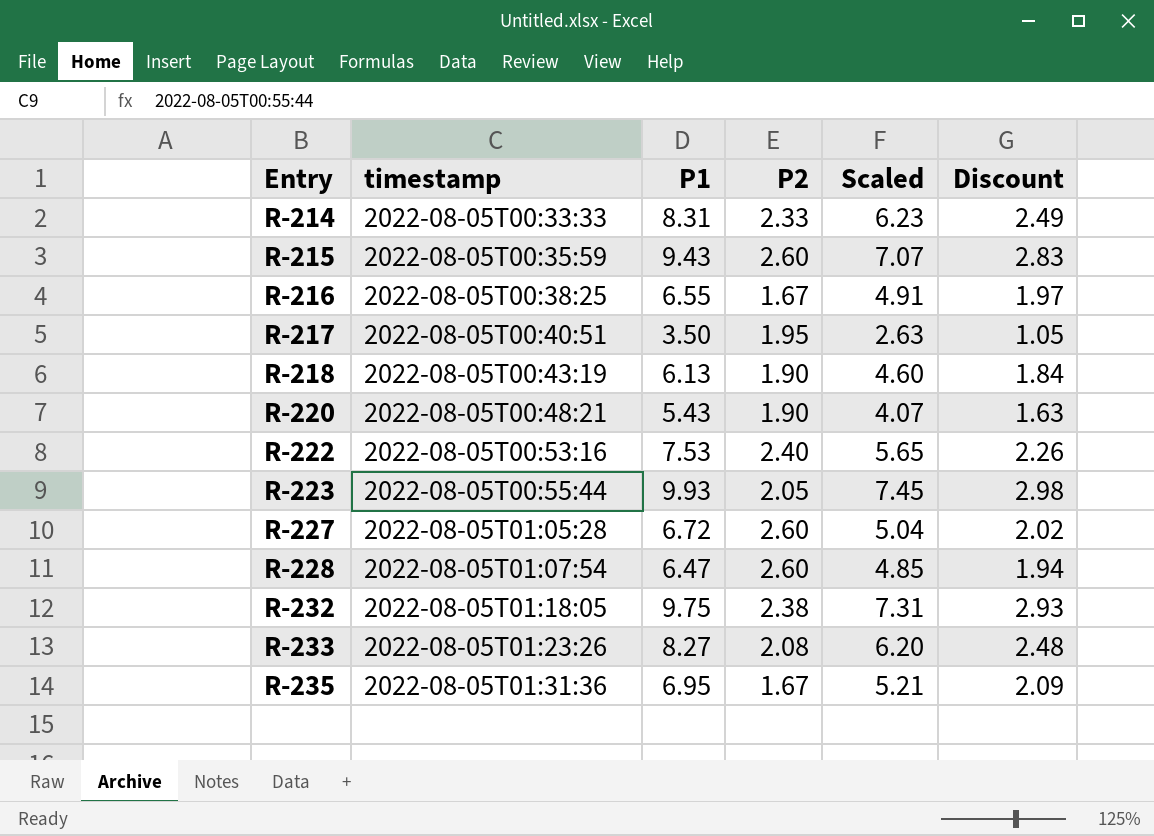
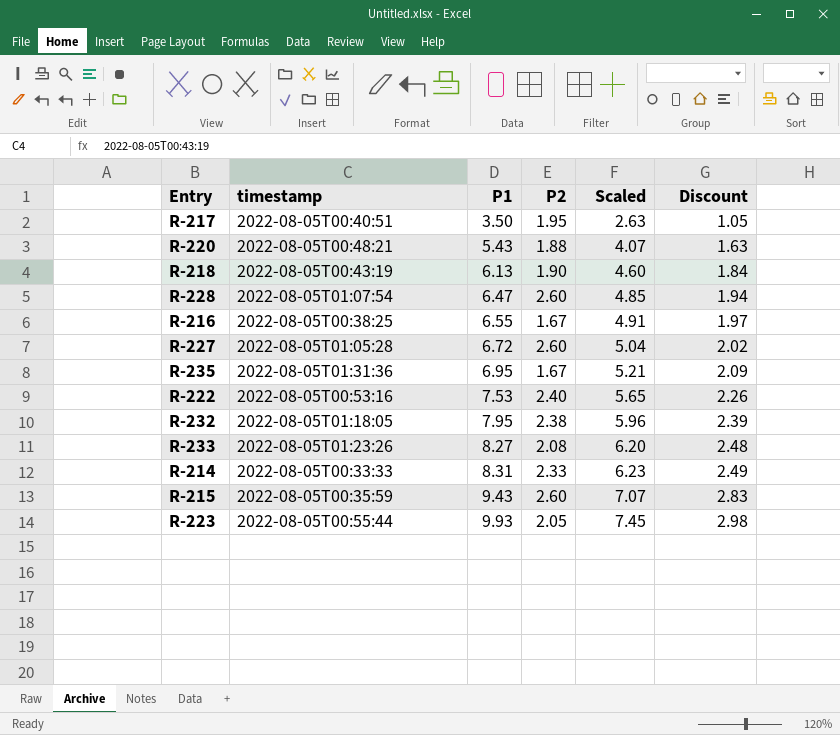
row order: Entry ascending -> P1 ascending
R-220 | P2: 1.90 -> 1.88
R-232 | P1: 9.75 -> 7.95
R-232 | Scaled: 7.31 -> 5.96
R-232 | Discount: 2.93 -> 2.39

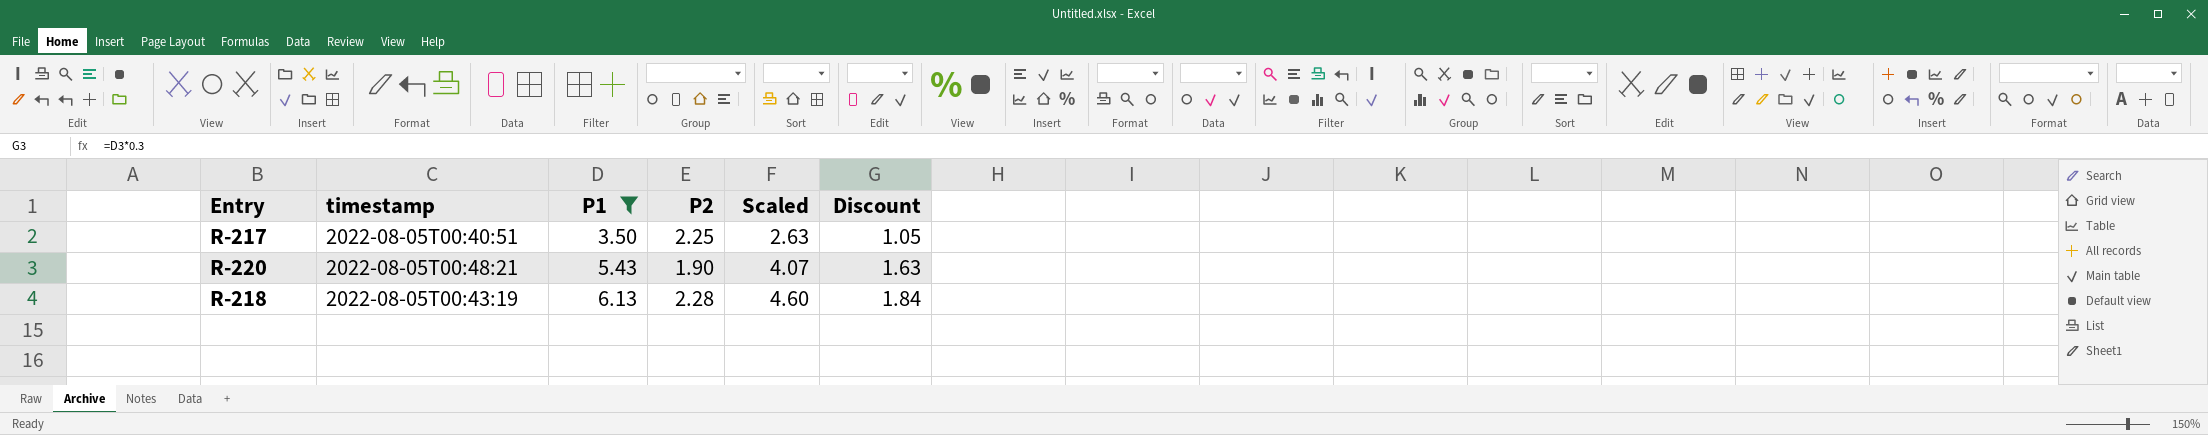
filter: none -> P1 <= 6.13
R-217 | P2: 1.95 -> 2.25
R-220 | P2: 1.88 -> 1.90
R-218 | P2: 1.90 -> 2.28

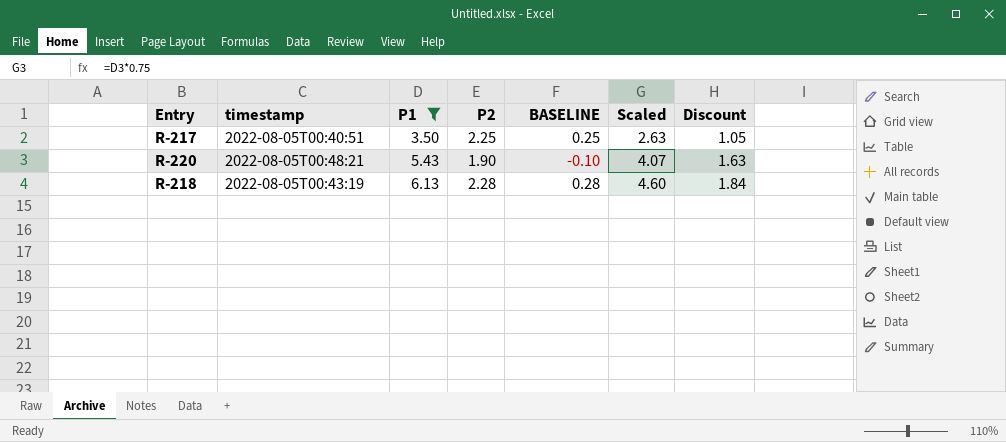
column BASELINE | formula: none -> [P2] - 2

